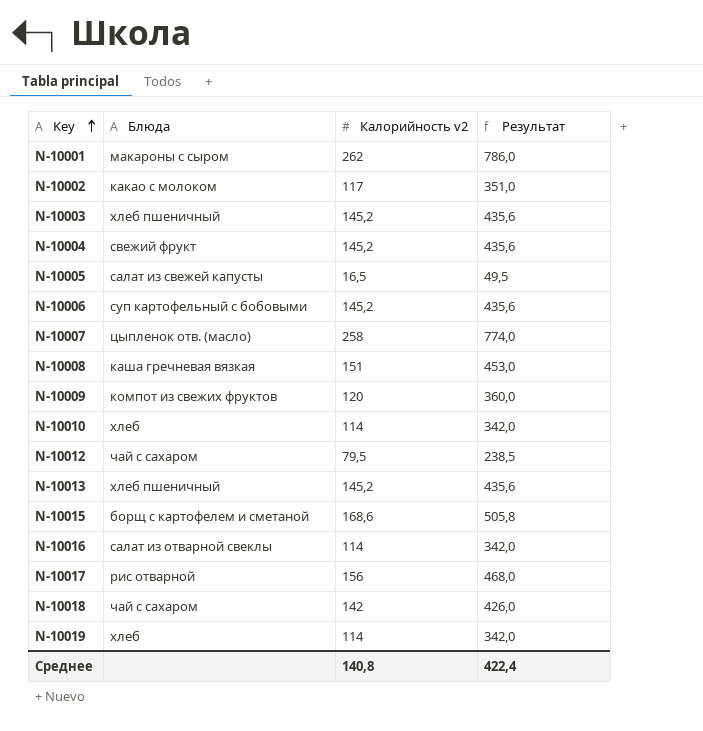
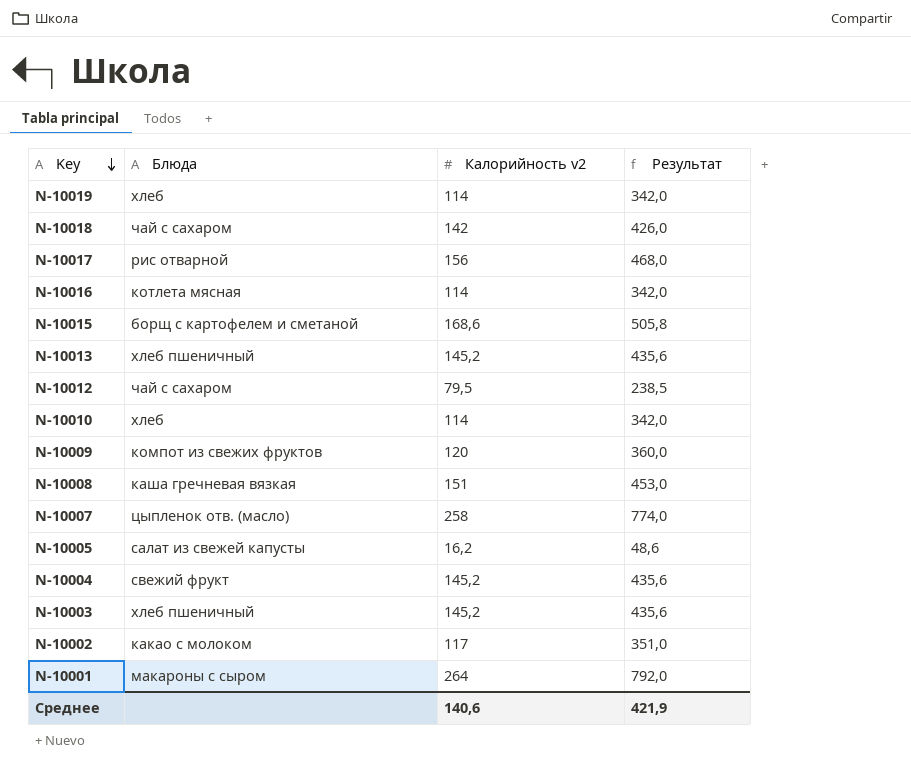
row order: Key ascending -> Key descending
row N-10006: суп картофельный с бобовыми | 145,2 | 435,6 -> none
N-10016 | Блюда: салат из отварной свеклы -> котлета мясная
N-10005 | Калорийность v2: 16,5 -> 16,2
N-10005 | Результат: 49,5 -> 48,6
N-10001 | Калорийность v2: 262 -> 264
N-10001 | Результат: 786,0 -> 792,0
Среднее | Калорийность v2: 140,8 -> 140,6
Среднее | Результат: 422,4 -> 421,9

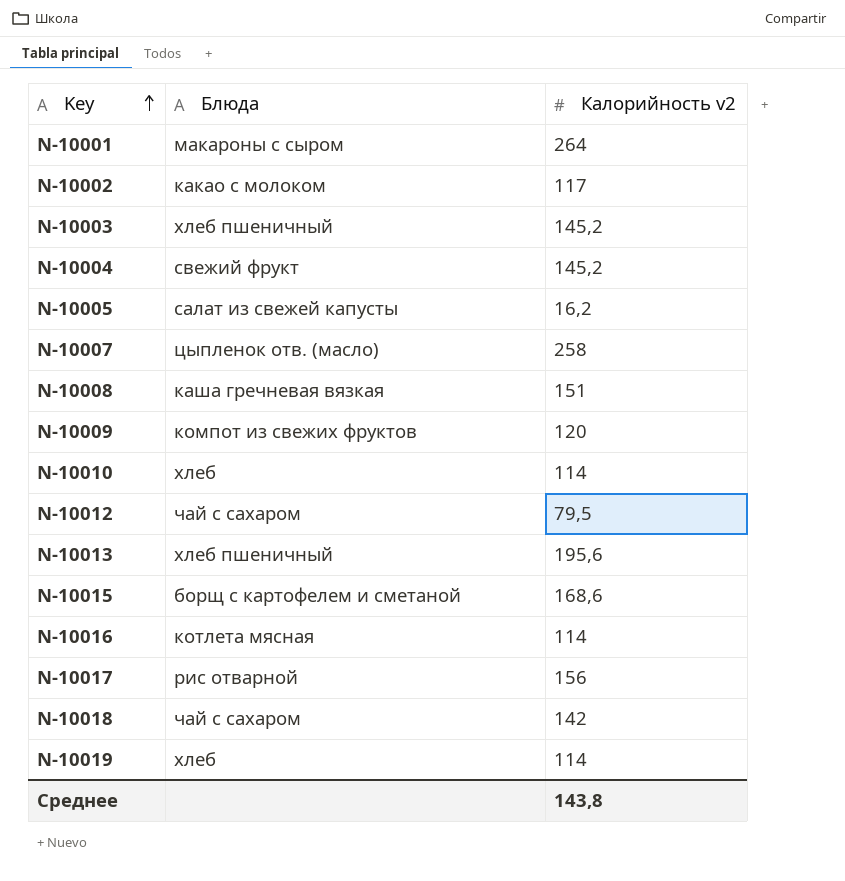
row order: Key descending -> Key ascending
column Результат | formula: [Калорийность v2] * 3 -> none
N-10013 | Калорийность v2: 145,2 -> 195,6
Среднее | Калорийность v2: 140,6 -> 143,8

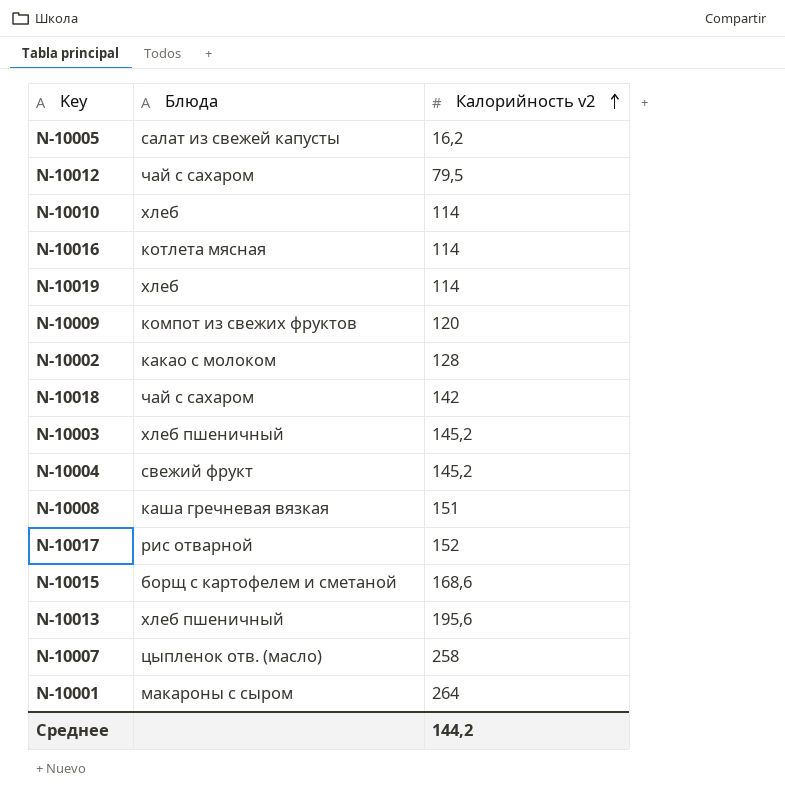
row order: Key ascending -> Калорийность v2 ascending
N-10002 | Калорийность v2: 117 -> 128
N-10017 | Калорийность v2: 156 -> 152
Среднее | Калорийность v2: 143,8 -> 144,2

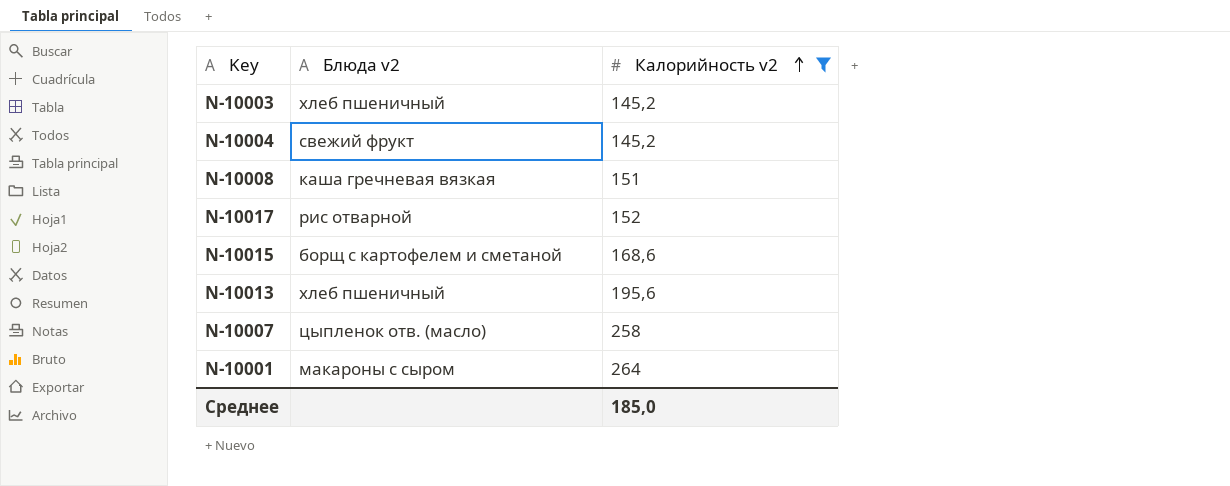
filter: none -> Калорийность v2 >= 145,2
column name: Блюда -> Блюда v2
Среднее | Калорийность v2: 144,2 -> 185,0

